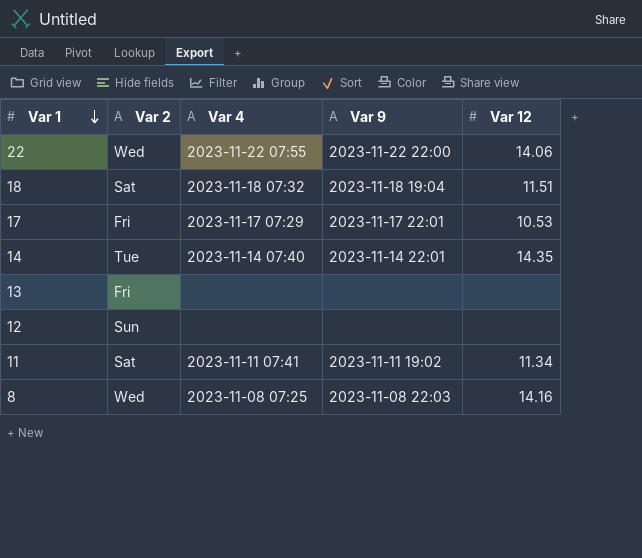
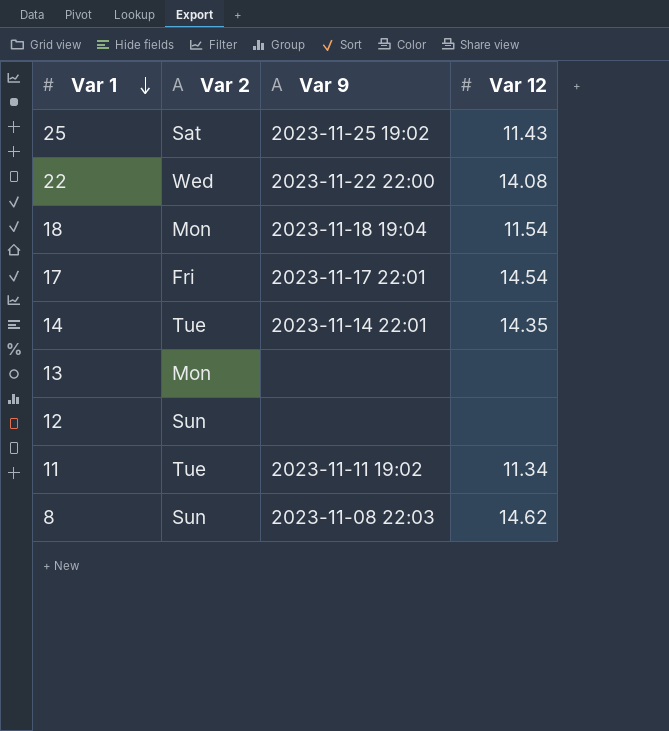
column Var 4 | position: 3 -> none
row 25: none -> Sat | 2023-11-25 19:02 | 11.43
22 | Var 12: 14.06 -> 14.08
18 | Var 2: Sat -> Mon
18 | Var 12: 11.51 -> 11.54
17 | Var 12: 10.53 -> 14.54
13 | Var 2: Fri -> Mon
11 | Var 2: Sat -> Tue
8 | Var 2: Wed -> Sun
8 | Var 12: 14.16 -> 14.62

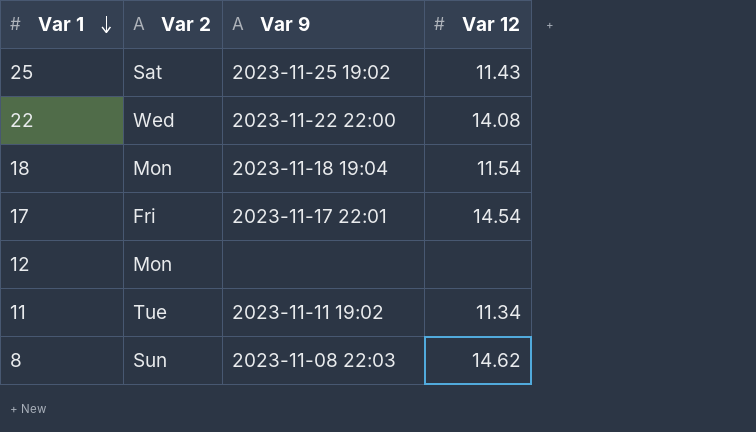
row 14: Tue | 2023-11-14 22:01 | 14.35 -> none
row 13: Mon | none | none -> none
12 | Var 2: Sun -> Mon

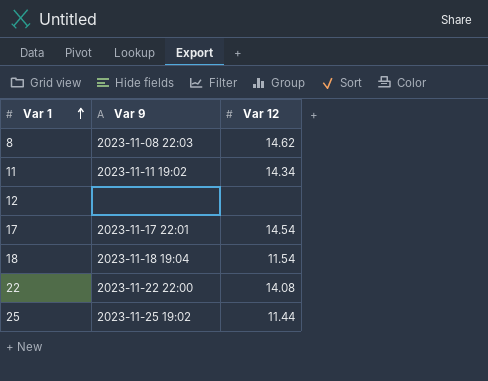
row order: Var 1 descending -> Var 1 ascending
column Var 2 | position: 2 -> none
11 | Var 12: 11.34 -> 14.34
25 | Var 12: 11.43 -> 11.44

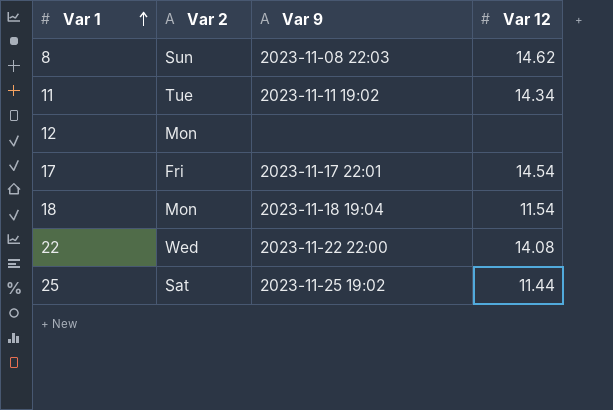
column Var 2 | position: none -> 2

